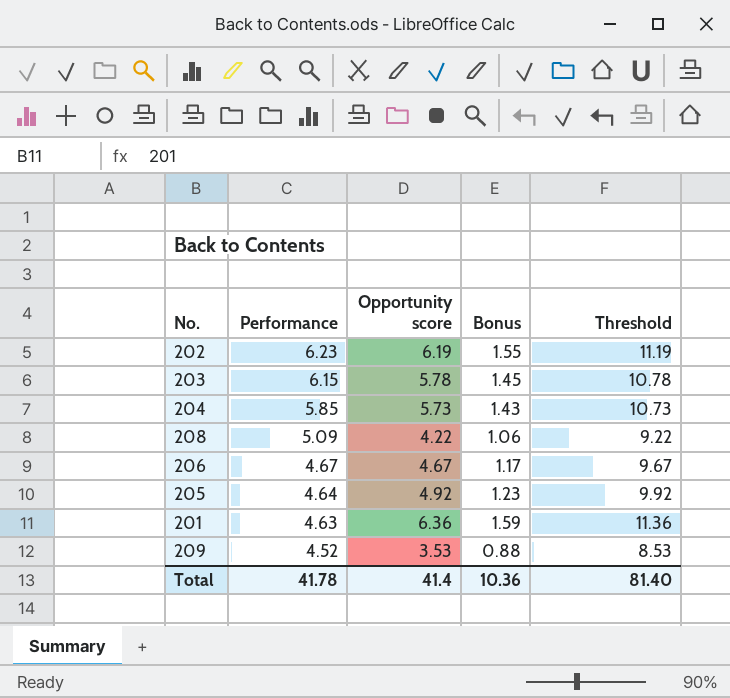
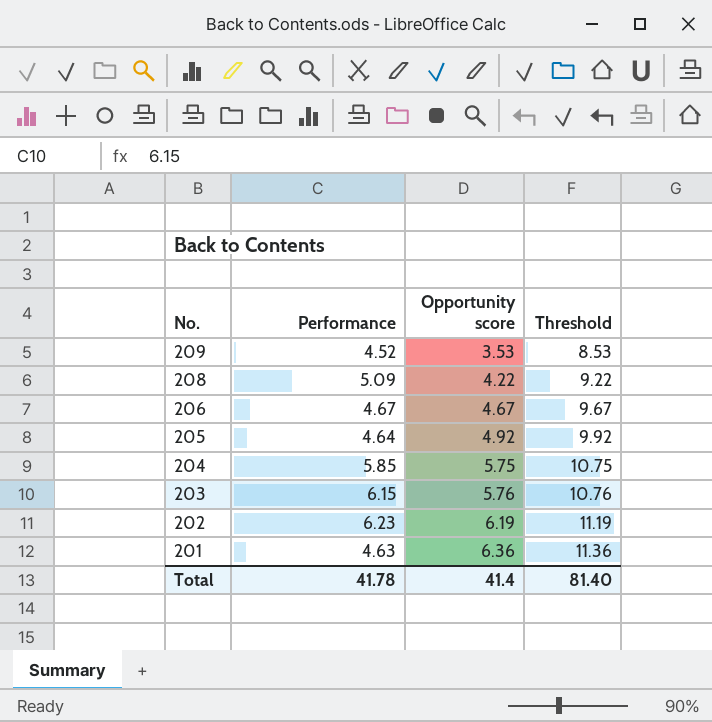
row order: Performance descending -> No. descending
column Bonus | formula: [Opportunity score] * 0.25 -> none
204 | Opportunity score: 5.73 -> 5.75
204 | Threshold: 10.73 -> 10.75
203 | Opportunity score: 5.78 -> 5.76
203 | Threshold: 10.78 -> 10.76

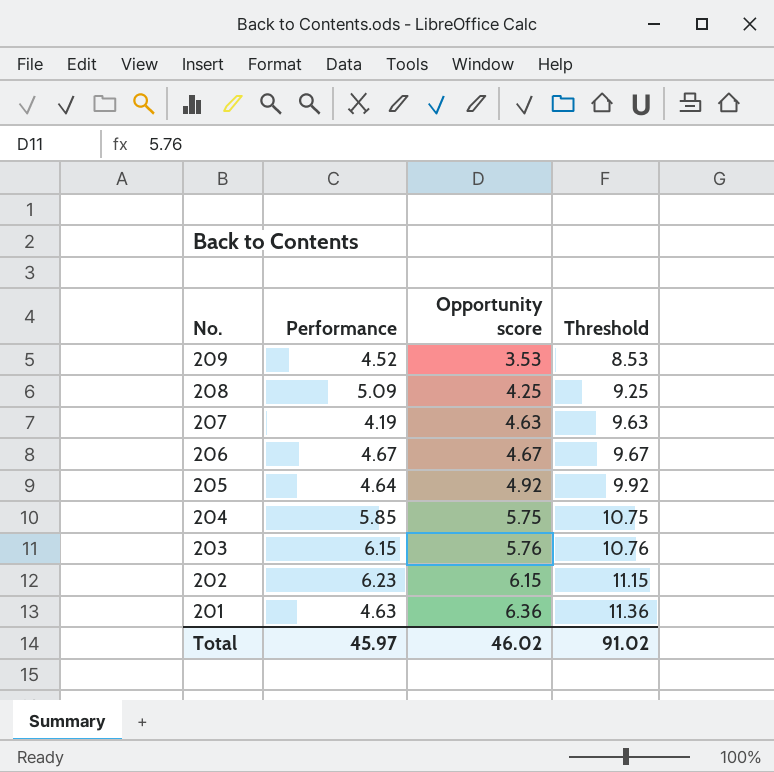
208 | Opportunity score: 4.22 -> 4.25
208 | Threshold: 9.22 -> 9.25
row 207: none -> 4.19 | 4.63 | 9.63
202 | Opportunity score: 6.19 -> 6.15
202 | Threshold: 11.19 -> 11.15
Total | Performance: 41.78 -> 45.97
Total | Opportunity score: 41.4 -> 46.02
Total | Threshold: 81.40 -> 91.02

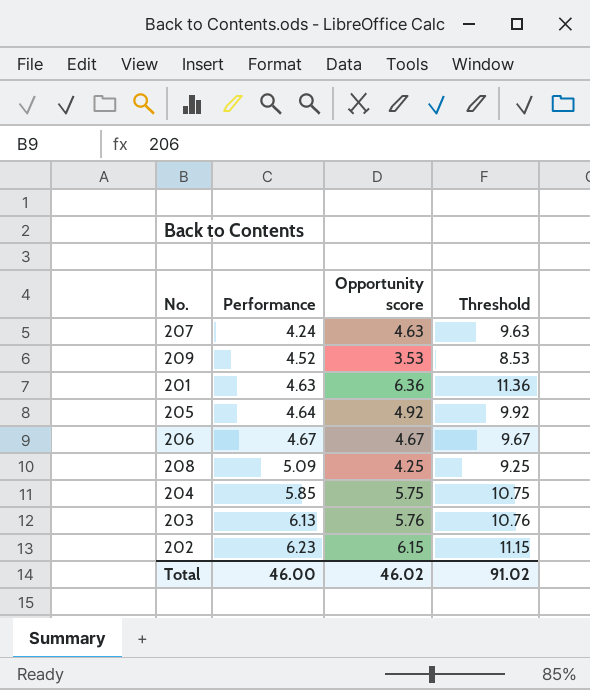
row order: No. descending -> Performance ascending
207 | Performance: 4.19 -> 4.24
203 | Performance: 6.15 -> 6.13
Total | Performance: 45.97 -> 46.00

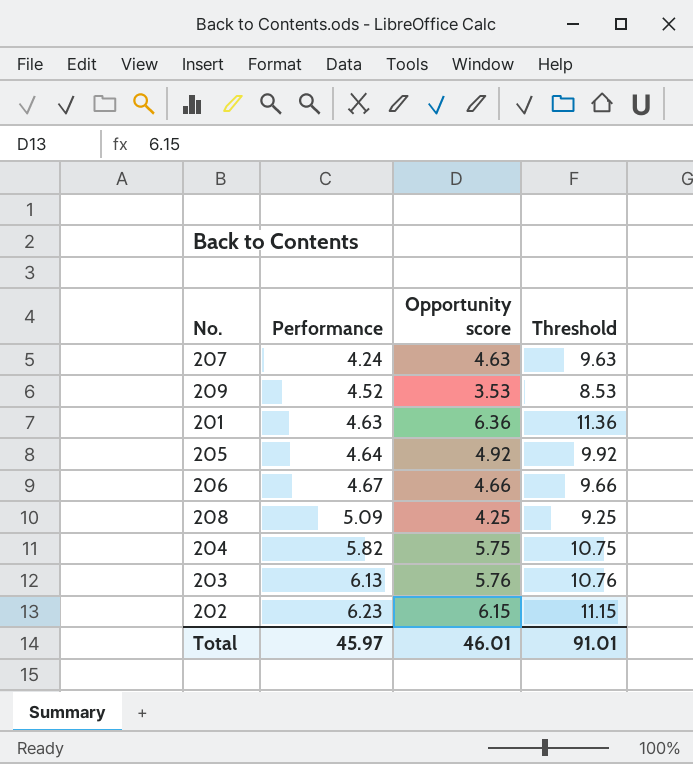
206 | Opportunity score: 4.67 -> 4.66
206 | Threshold: 9.67 -> 9.66
204 | Performance: 5.85 -> 5.82
Total | Performance: 46.00 -> 45.97
Total | Opportunity score: 46.02 -> 46.01
Total | Threshold: 91.02 -> 91.01

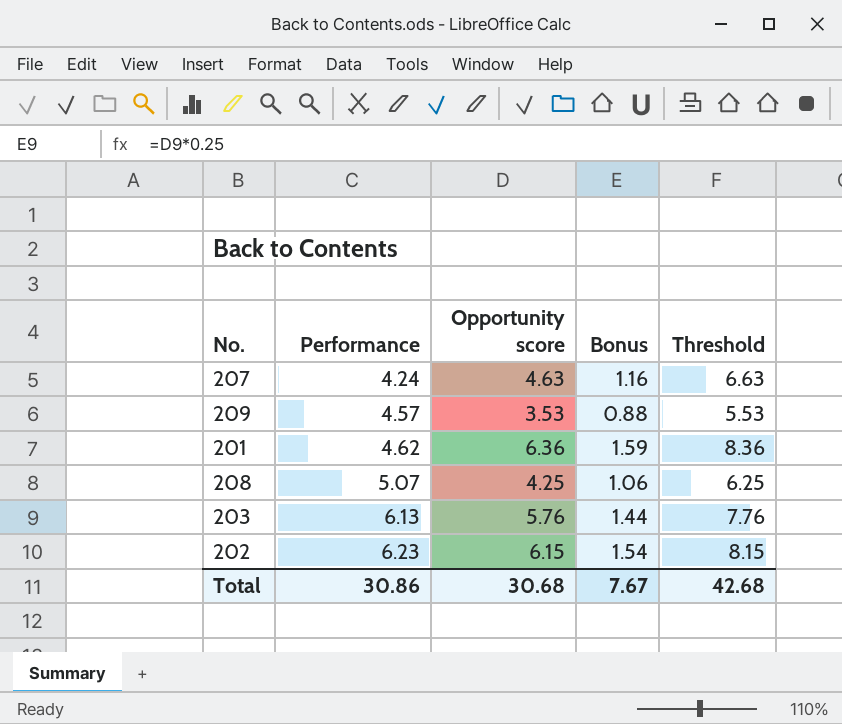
column Bonus | formula: none -> [Opportunity score] * 0.25
column Threshold | formula: [Opportunity score] + 5 -> [Opportunity score] + 2
row 205: 4.64 | 4.92 | 9.92 -> none
row 206: 4.67 | 4.66 | 9.66 -> none
row 204: 5.82 | 5.75 | 10.75 -> none
209 | Performance: 4.52 -> 4.57
201 | Performance: 4.63 -> 4.62
208 | Performance: 5.09 -> 5.07
Total | Performance: 45.97 -> 30.86
Total | Opportunity score: 46.01 -> 30.68
Total | Threshold: 91.01 -> 42.68

